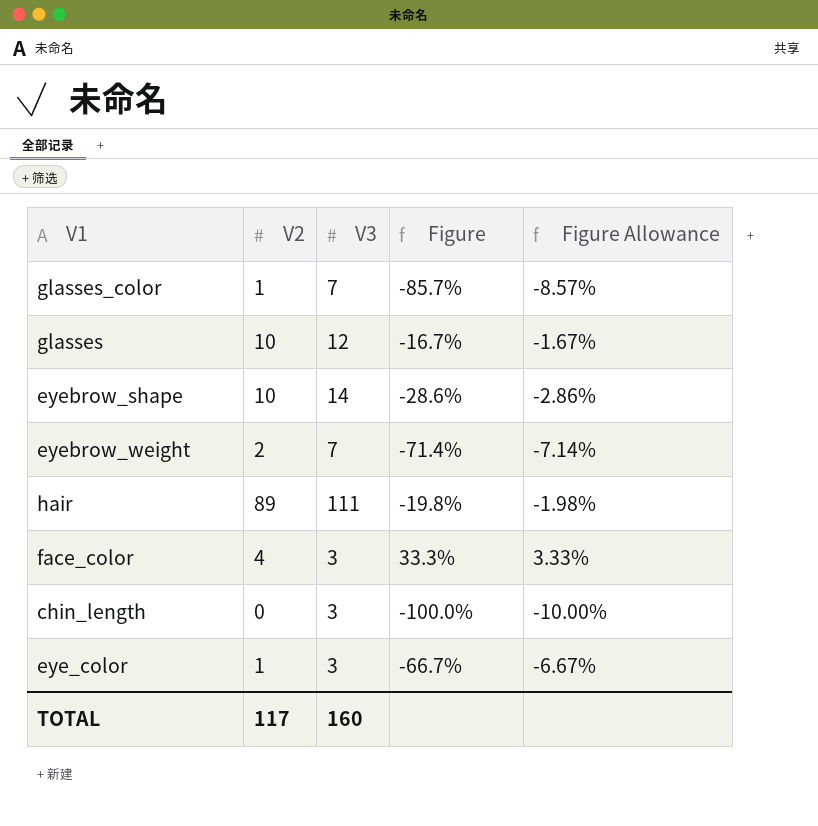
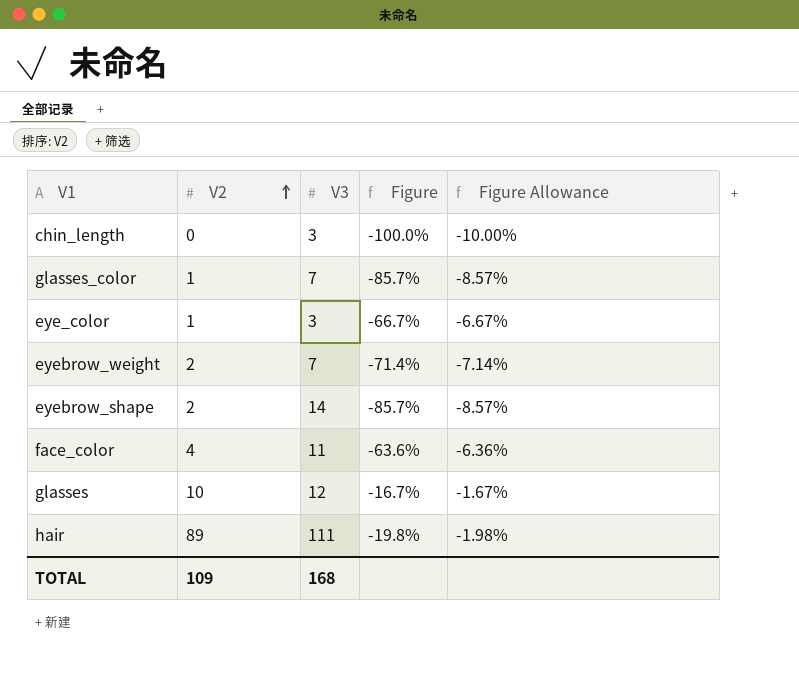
row order: none -> V2 ascending
eyebrow_shape | V2: 10 -> 2
eyebrow_shape | Figure: -28.6% -> -85.7%
eyebrow_shape | Figure Allowance: -2.86% -> -8.57%
face_color | V3: 3 -> 11
face_color | Figure: 33.3% -> -63.6%
face_color | Figure Allowance: 3.33% -> -6.36%
TOTAL | V2: 117 -> 109
TOTAL | V3: 160 -> 168

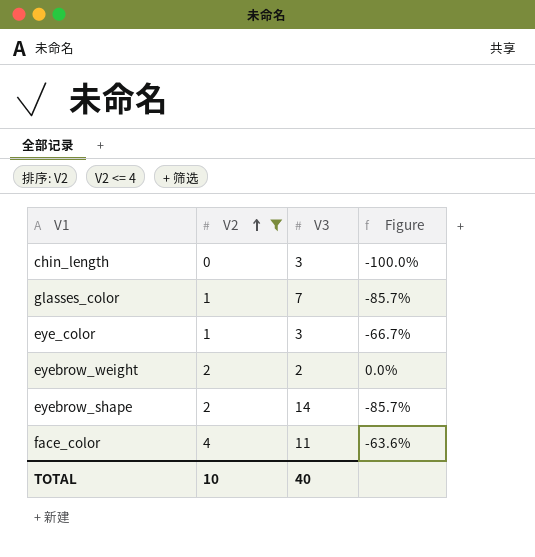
filter: none -> V2 <= 4
column Figure Allowance | formula: [Figure] * 0.1 -> none
eyebrow_weight | V3: 7 -> 2
eyebrow_weight | Figure: -71.4% -> 0.0%
TOTAL | V2: 109 -> 10
TOTAL | V3: 168 -> 40

